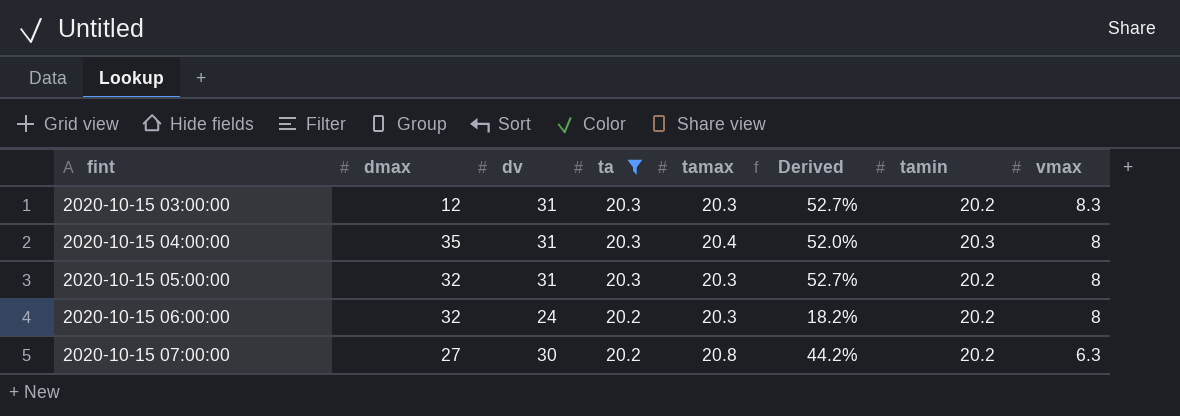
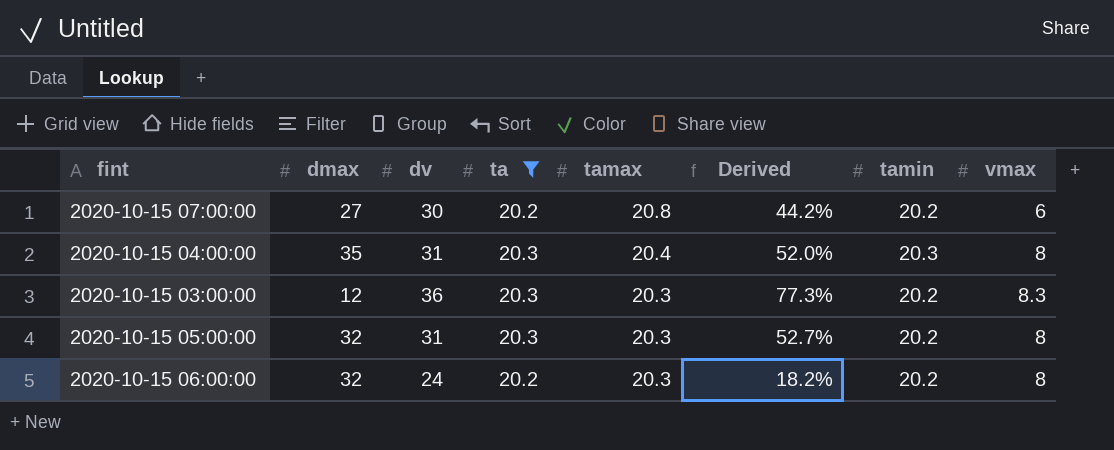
row order: fint ascending -> tamax descending
2020-10-15 07:00:00 | vmax: 6.3 -> 6
2020-10-15 03:00:00 | dv: 31 -> 36
2020-10-15 03:00:00 | Derived: 52.7% -> 77.3%

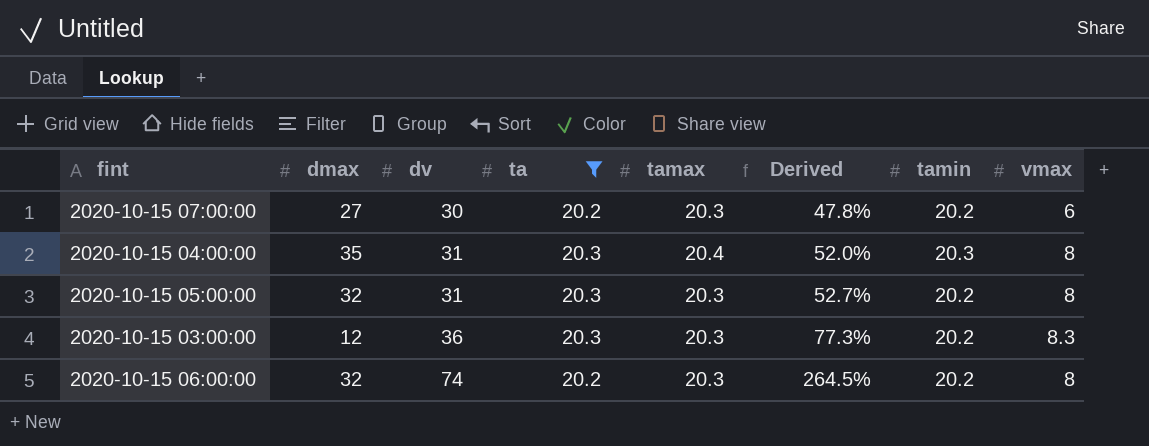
row order: tamax descending -> dv ascending
2020-10-15 07:00:00 | tamax: 20.8 -> 20.3
2020-10-15 07:00:00 | Derived: 44.2% -> 47.8%
2020-10-15 06:00:00 | dv: 24 -> 74
2020-10-15 06:00:00 | Derived: 18.2% -> 264.5%

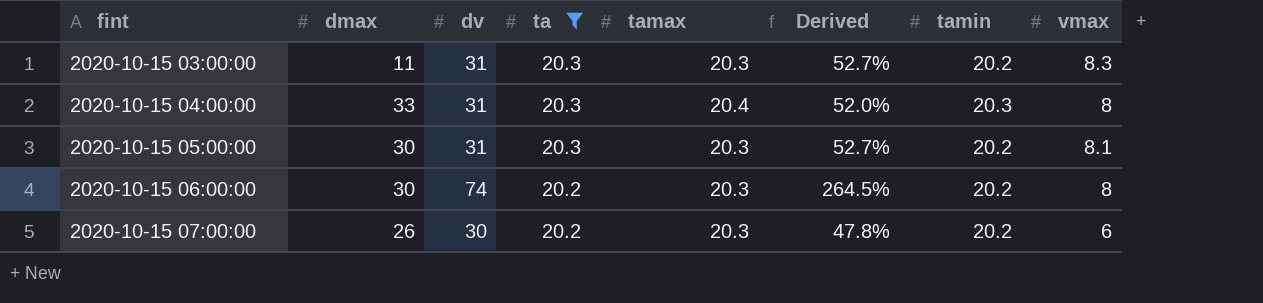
row order: dv ascending -> fint ascending
2020-10-15 03:00:00 | dmax: 12 -> 11
2020-10-15 03:00:00 | dv: 36 -> 31
2020-10-15 03:00:00 | Derived: 77.3% -> 52.7%
2020-10-15 04:00:00 | dmax: 35 -> 33
2020-10-15 05:00:00 | dmax: 32 -> 30
2020-10-15 05:00:00 | vmax: 8 -> 8.1
2020-10-15 06:00:00 | dmax: 32 -> 30
2020-10-15 07:00:00 | dmax: 27 -> 26

